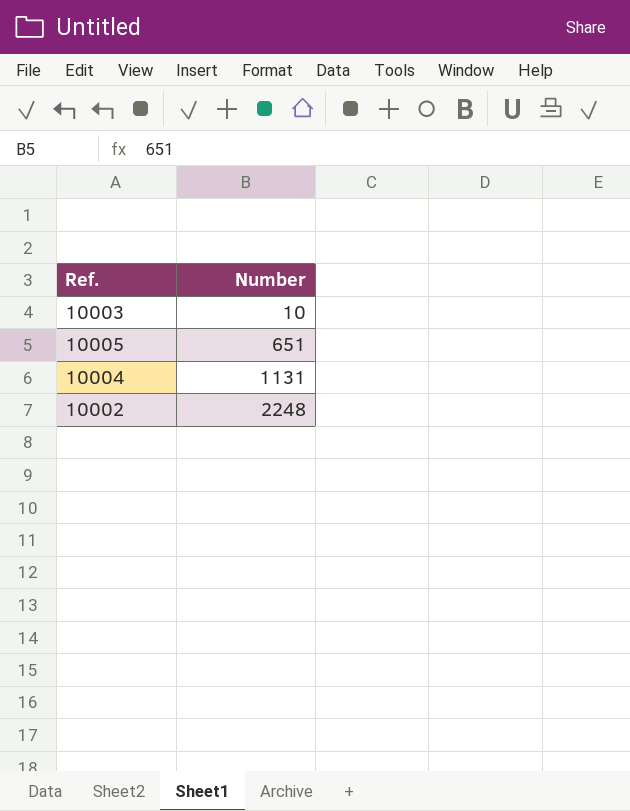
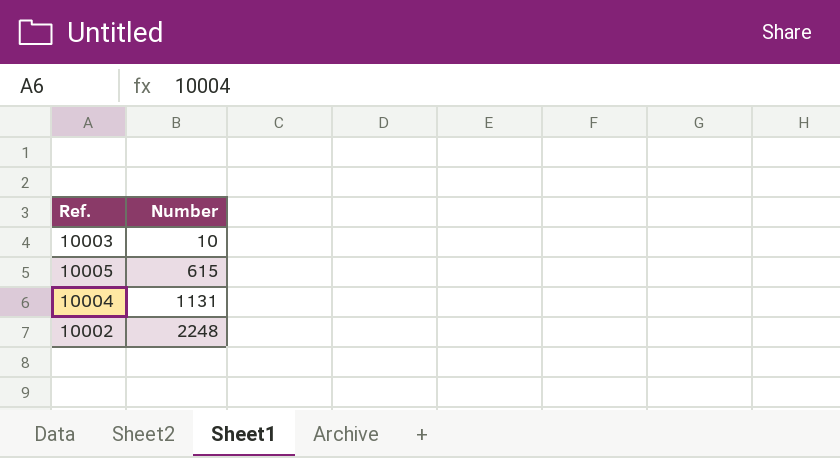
10005 | Number: 651 -> 615

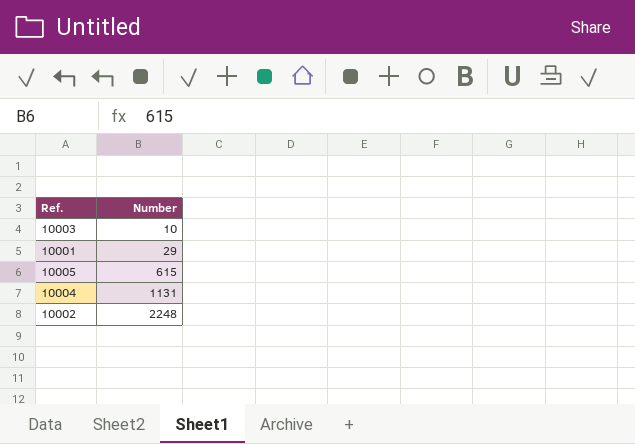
row 10001: none -> 29

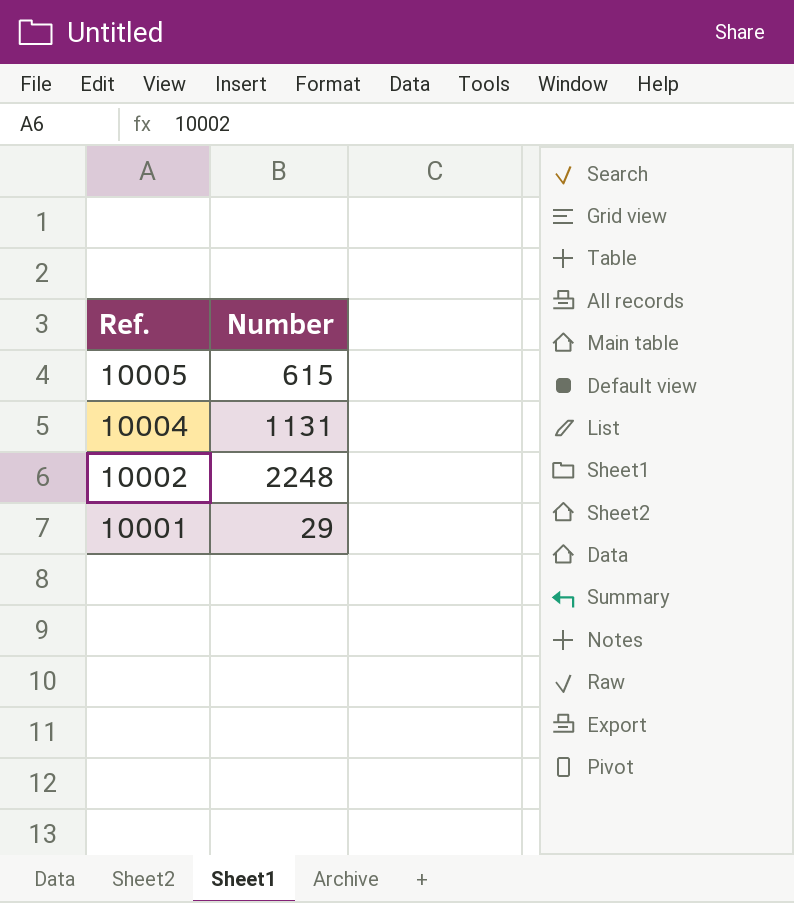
row order: Number ascending -> Ref. descending
row 10003: 10 -> none

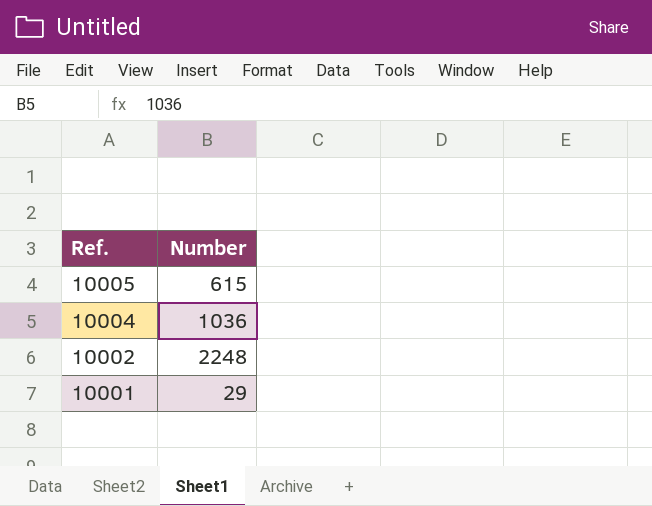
10004 | Number: 1131 -> 1036

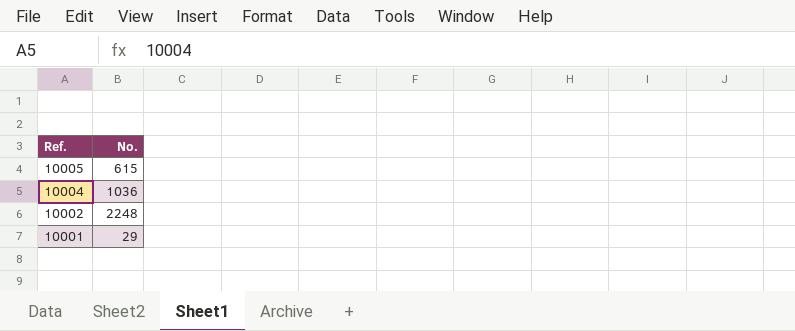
column name: Number -> No.

